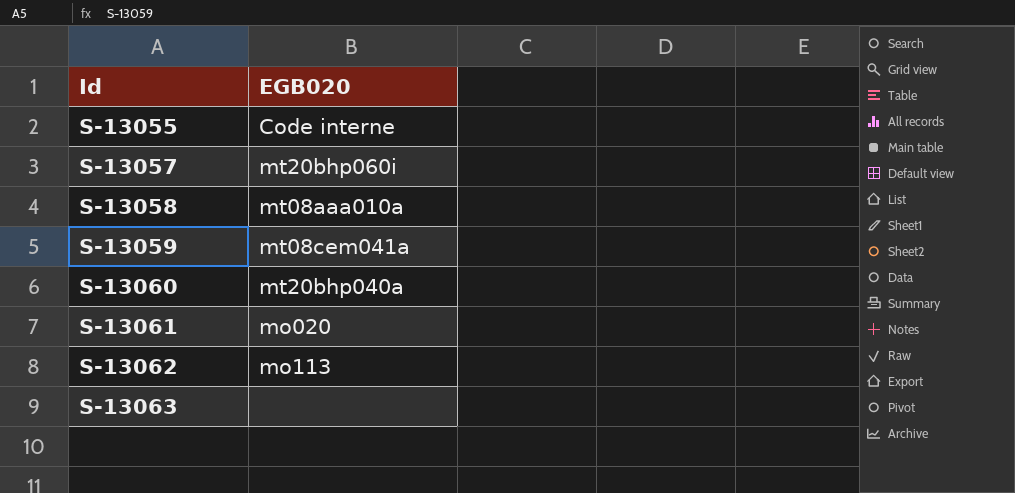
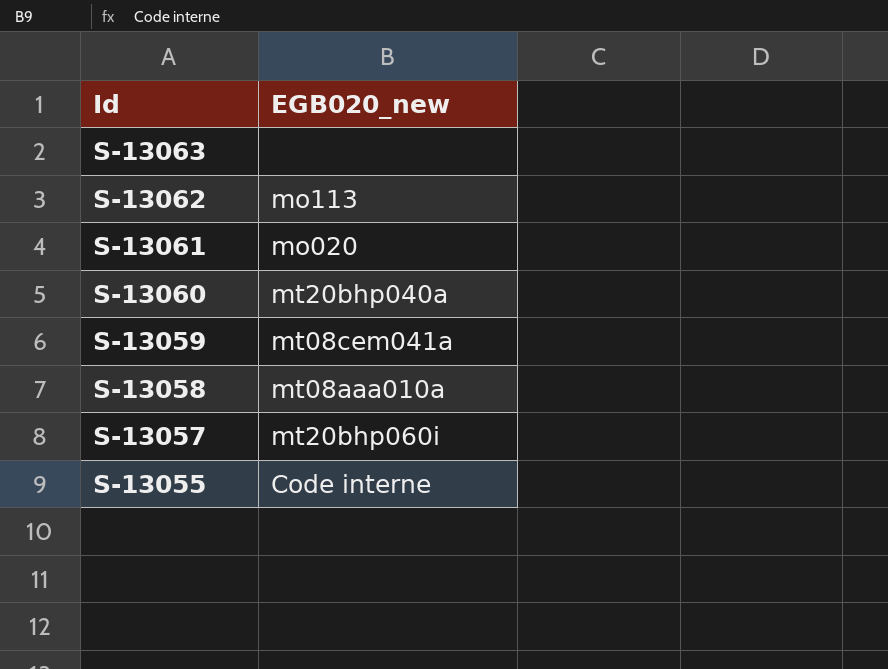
row order: Id ascending -> Id descending
column name: EGB020 -> EGB020_new

